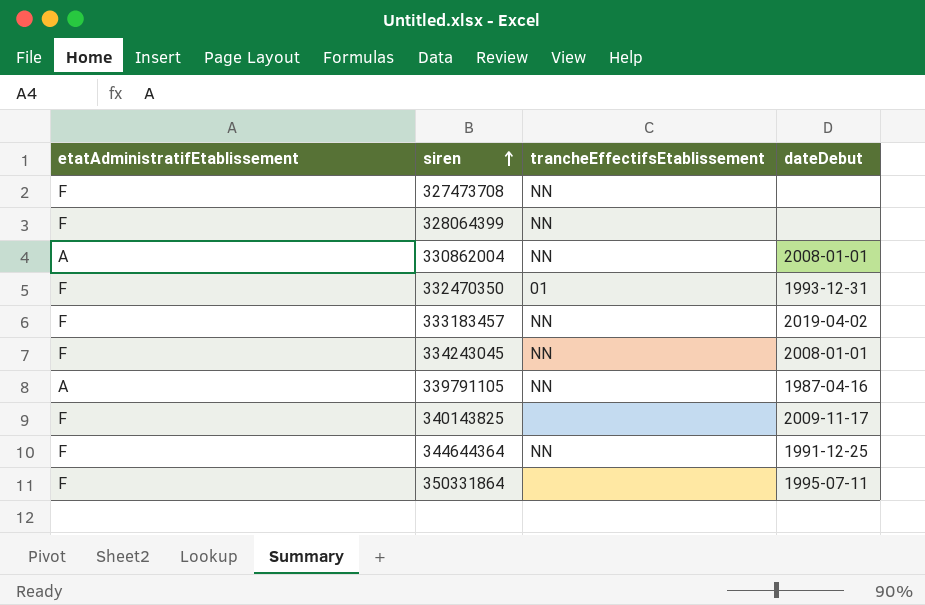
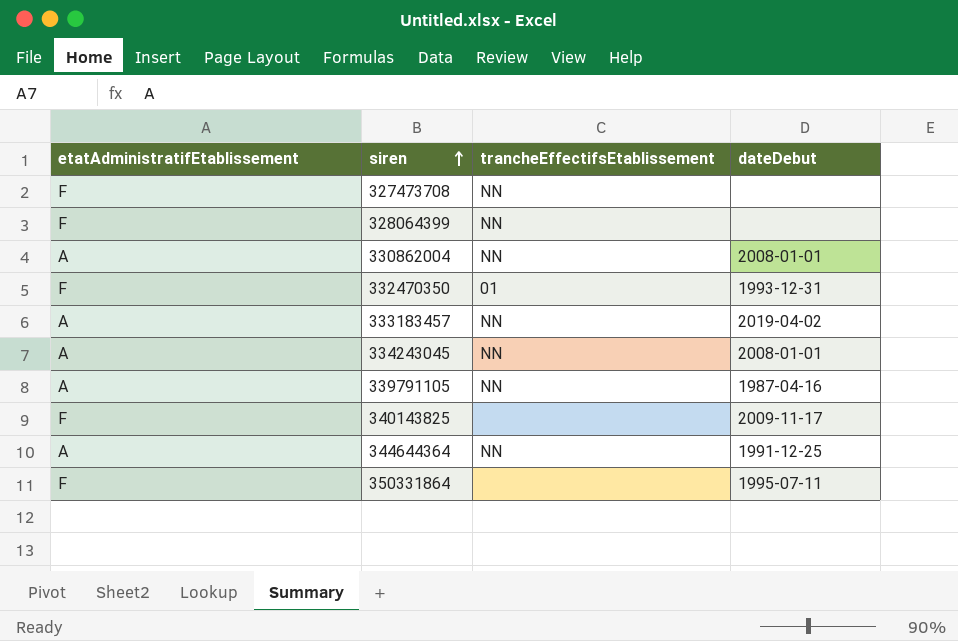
333183457 | etatAdministratifEtablissement: F -> A
334243045 | etatAdministratifEtablissement: F -> A
344644364 | etatAdministratifEtablissement: F -> A

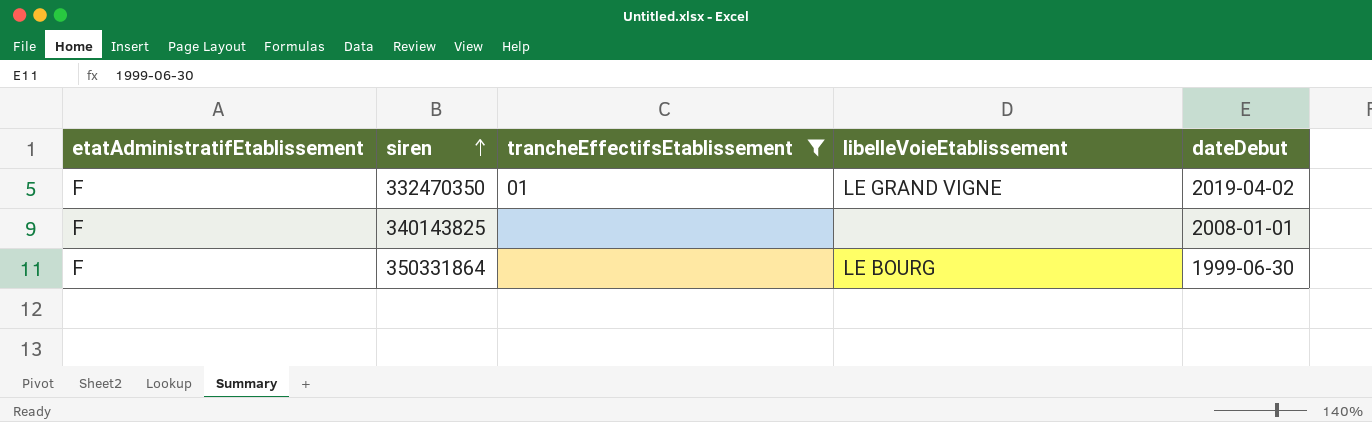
filter: none -> trancheEffectifsEtablissement != NN
column libelleVoieEtablissement | position: none -> 4
332470350 | dateDebut: 1993-12-31 -> 2019-04-02
340143825 | dateDebut: 2009-11-17 -> 2008-01-01
350331864 | dateDebut: 1995-07-11 -> 1999-06-30

